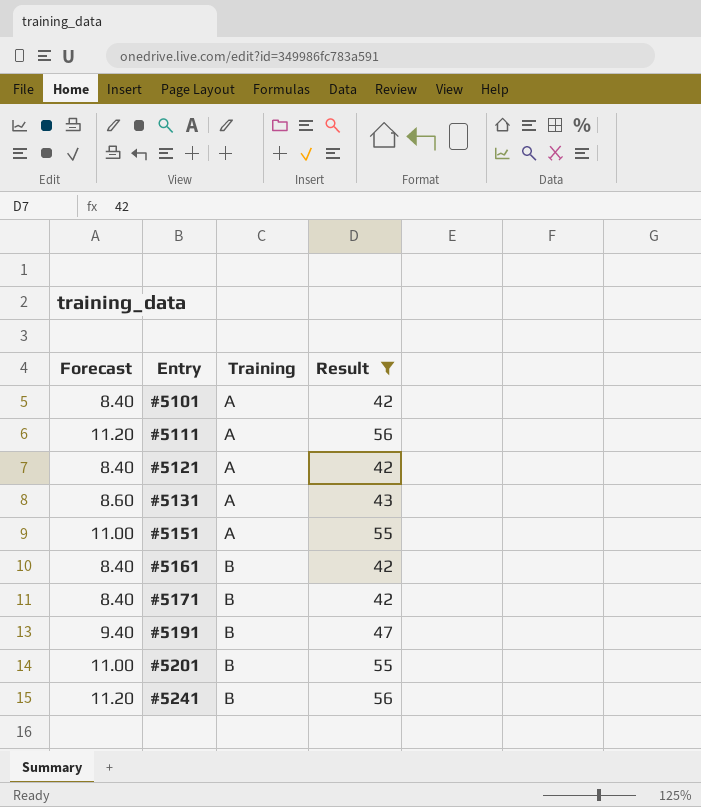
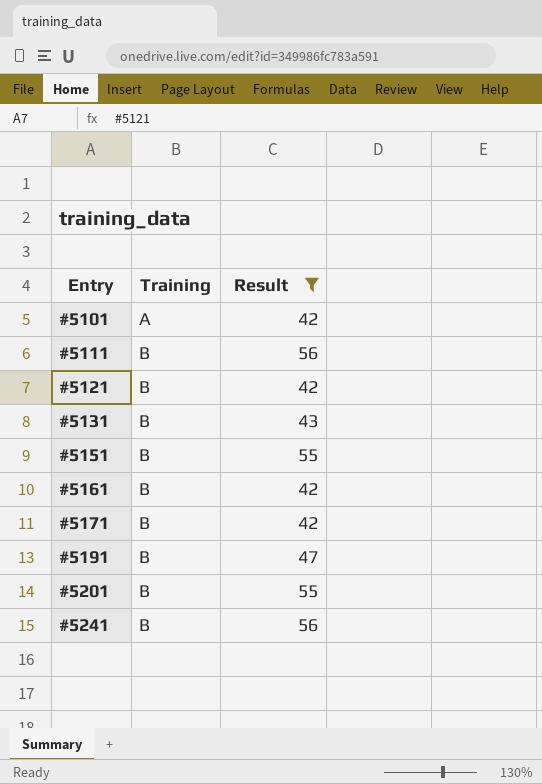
column Forecast | formula: [Result] * 0.2 -> none
#5111 | Training: A -> B
#5121 | Training: A -> B
#5131 | Training: A -> B
#5151 | Training: A -> B

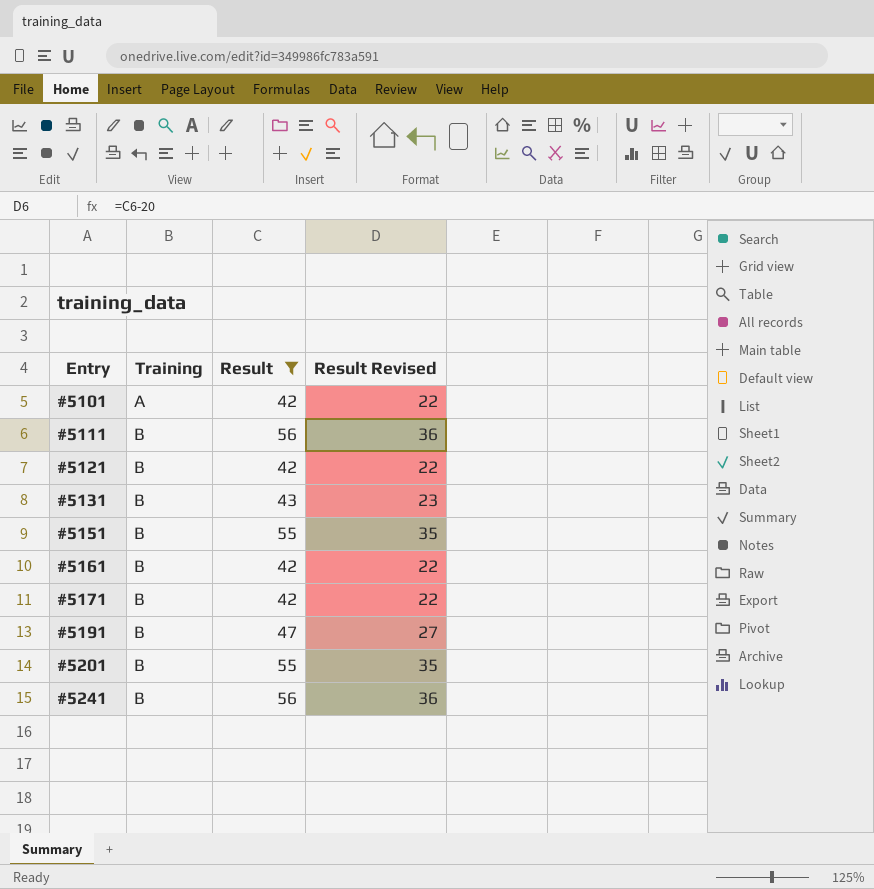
column Result Revised | formula: none -> [Result] - 20

